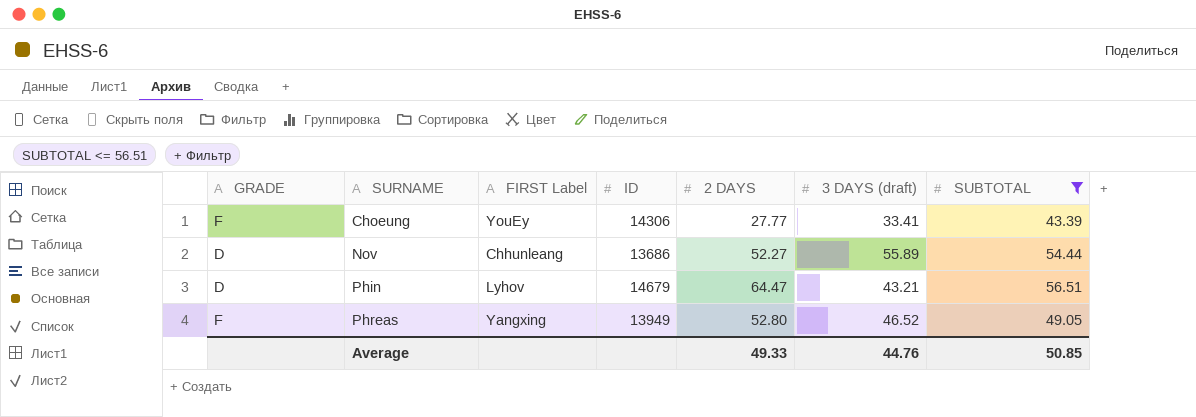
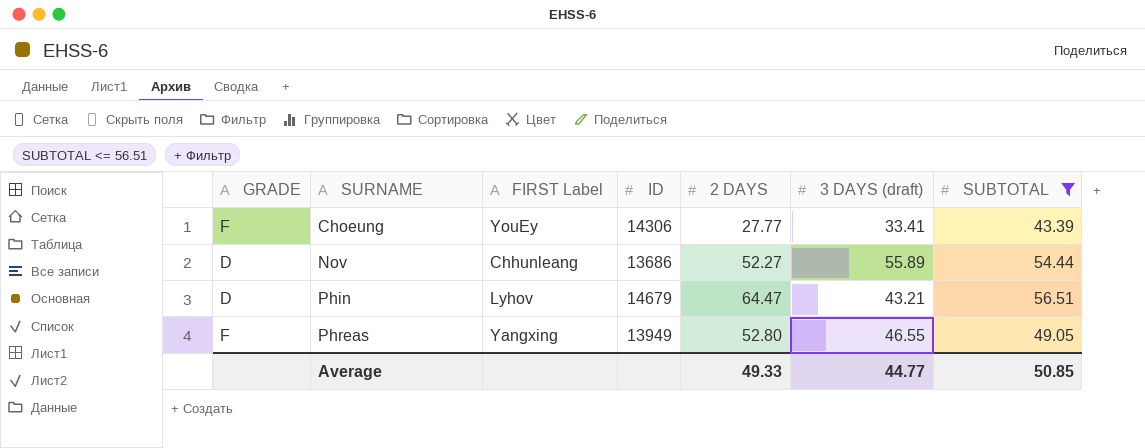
Phreas | 3 DAYS (draft): 46.52 -> 46.55
Average | 3 DAYS (draft): 44.76 -> 44.77

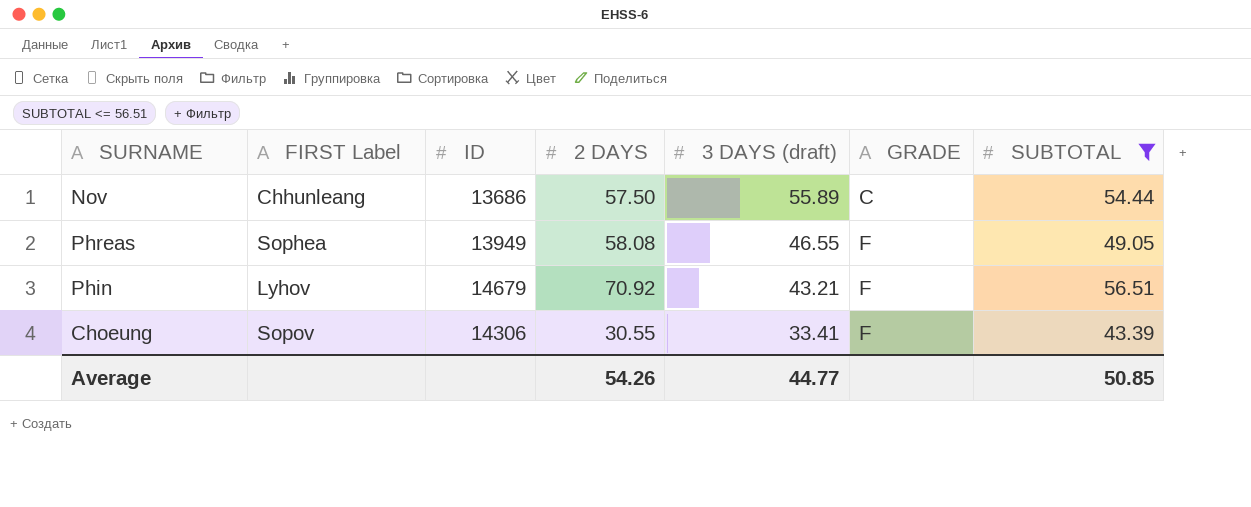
row order: SURNAME ascending -> 3 DAYS (draft) descending
column GRADE | position: 1 -> 6
Nov | 2 DAYS: 52.27 -> 57.50
Nov | GRADE: D -> C
Phreas | FIRST Label: Yangxing -> Sophea
Phreas | 2 DAYS: 52.80 -> 58.08
Phin | 2 DAYS: 64.47 -> 70.92
Phin | GRADE: D -> F
Choeung | FIRST Label: YouEy -> Sopov
Choeung | 2 DAYS: 27.77 -> 30.55
Average | 2 DAYS: 49.33 -> 54.26

